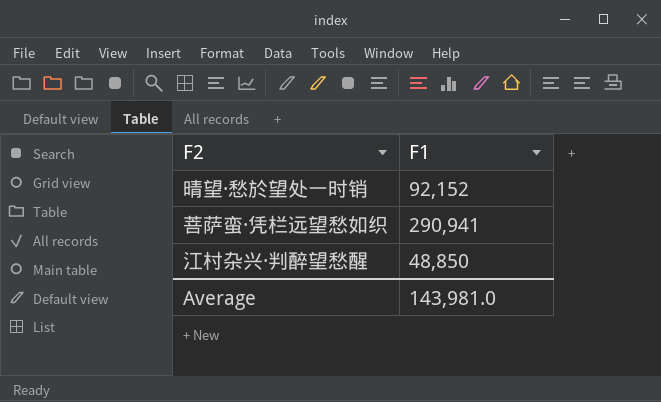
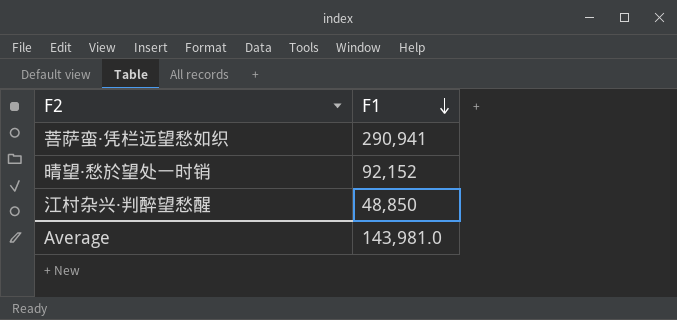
row order: none -> F1 descending

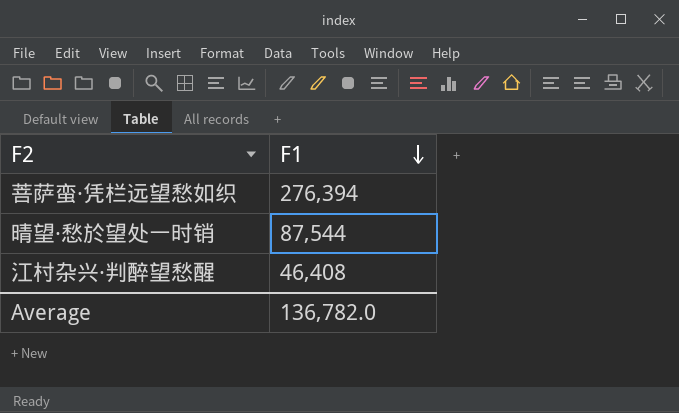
菩萨蛮·凭栏远望愁如织 | F1: 290,941 -> 276,394
晴望·愁於望处一时销 | F1: 92,152 -> 87,544
江村杂兴·判醉望愁醒 | F1: 48,850 -> 46,408
Average | F1: 143,981.0 -> 136,782.0

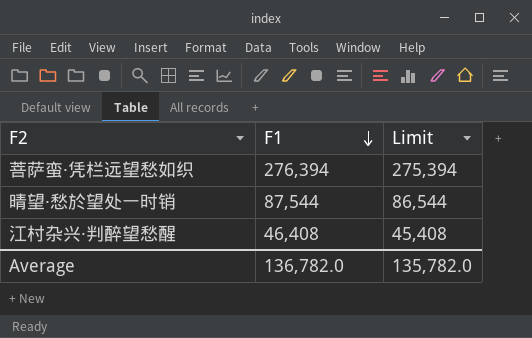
column Limit | formula: none -> [F1] - 1000

